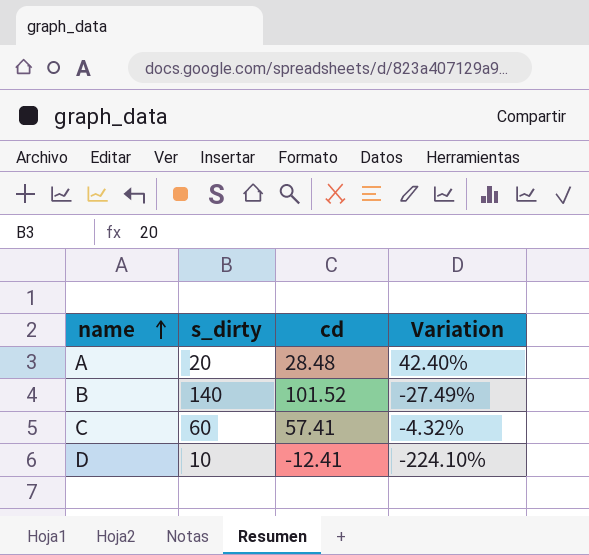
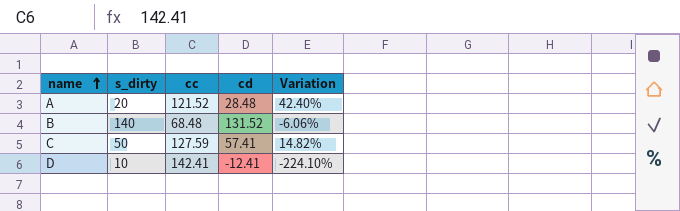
column cc | position: none -> 3
B | cd: 101.52 -> 131.52
B | Variation: -27.49% -> -6.06%
C | s_dirty: 60 -> 50
C | Variation: -4.32% -> 14.82%

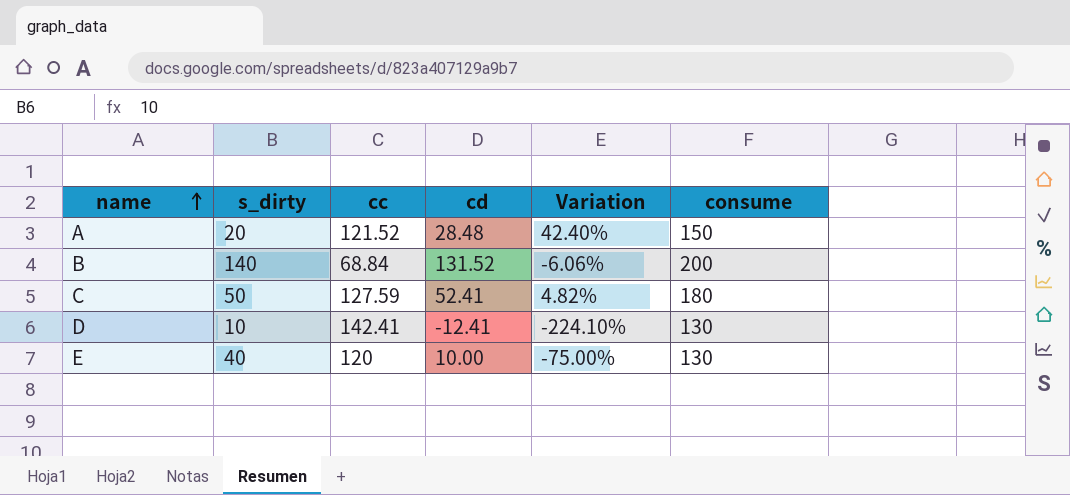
column consume | formula: none -> [cc] + [cd]
B | cc: 68.48 -> 68.84
C | cd: 57.41 -> 52.41
C | Variation: 14.82% -> 4.82%
row E: none -> 40 | 120 | 10.00 | -75.00% | 130

